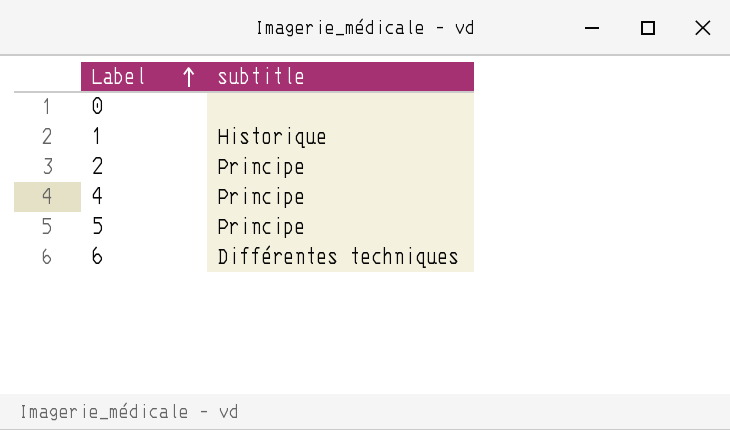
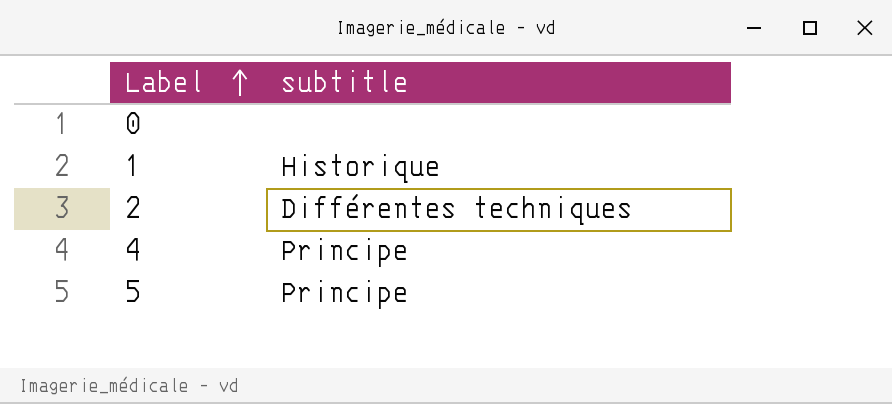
row 6: Différentes techniques -> none
2 | subtitle: Principe -> Différentes techniques

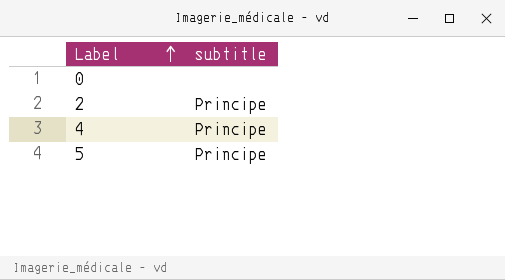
row 1: Historique -> none
2 | subtitle: Différentes techniques -> Principe

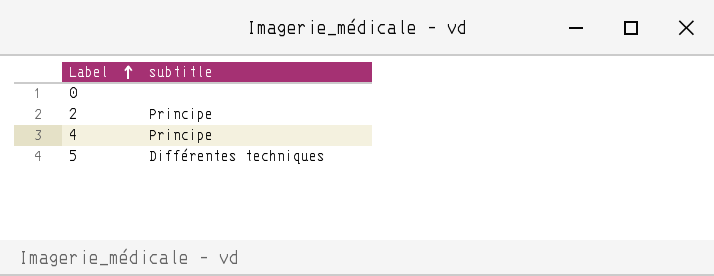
5 | subtitle: Principe -> Différentes techniques

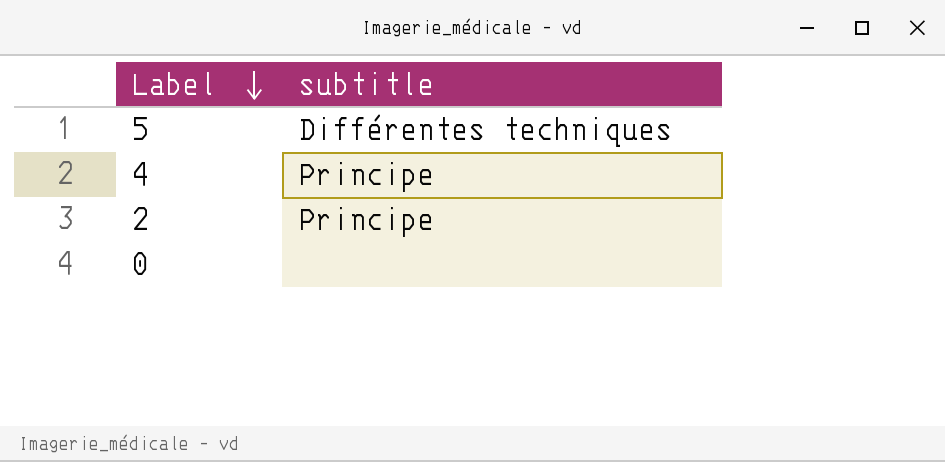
row order: Label ascending -> Label descending

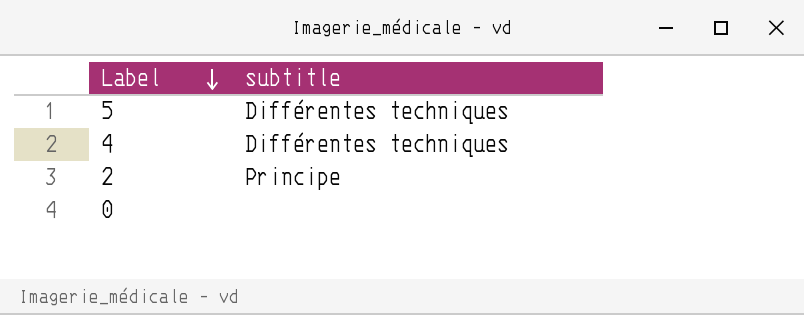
4 | subtitle: Principe -> Différentes techniques

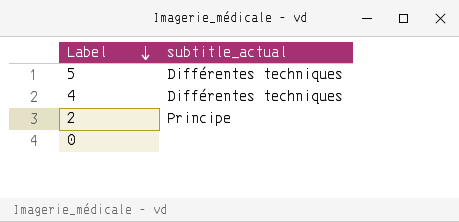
column name: subtitle -> subtitle_actual

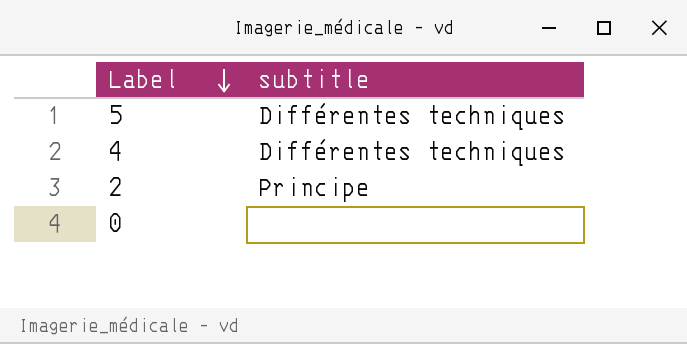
column name: subtitle_actual -> subtitle

